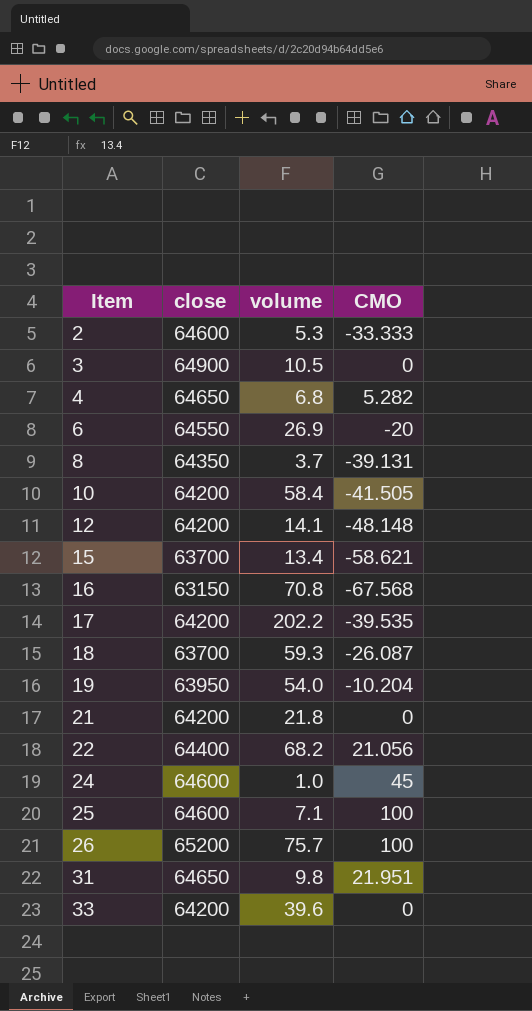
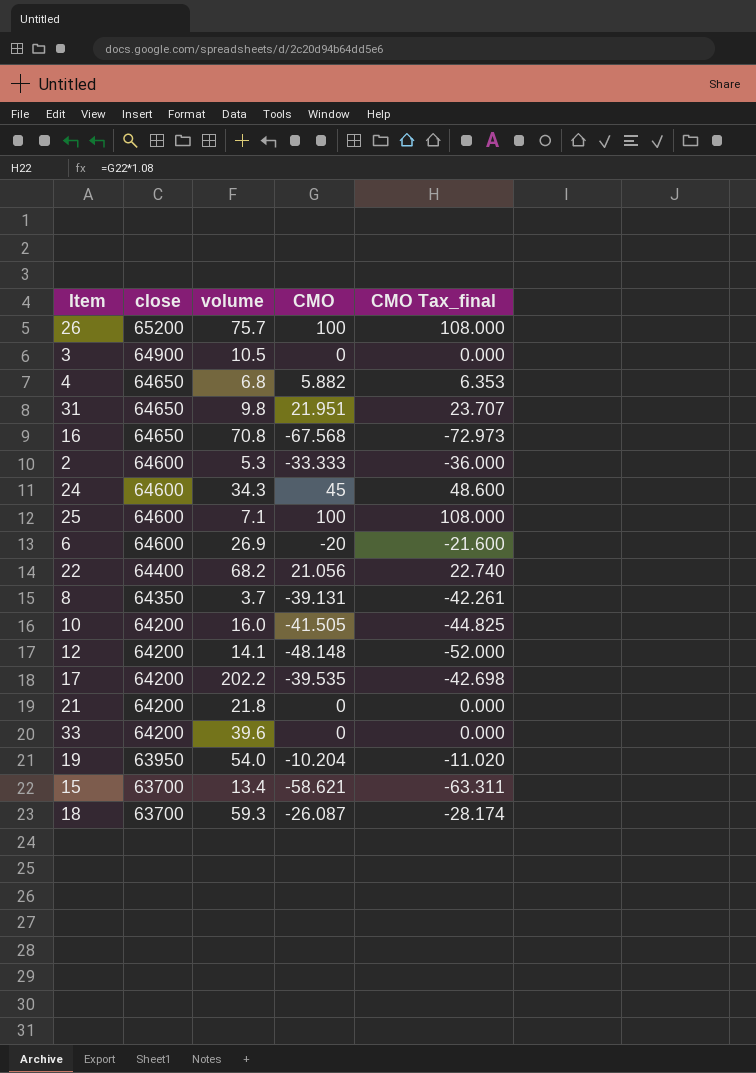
row order: Item ascending -> close descending
column CMO Tax_final | formula: none -> [CMO] * 1.08
4 | CMO: 5.282 -> 5.882
16 | close: 63150 -> 64650
24 | volume: 1.0 -> 34.3
6 | close: 64550 -> 64600
10 | volume: 58.4 -> 16.0

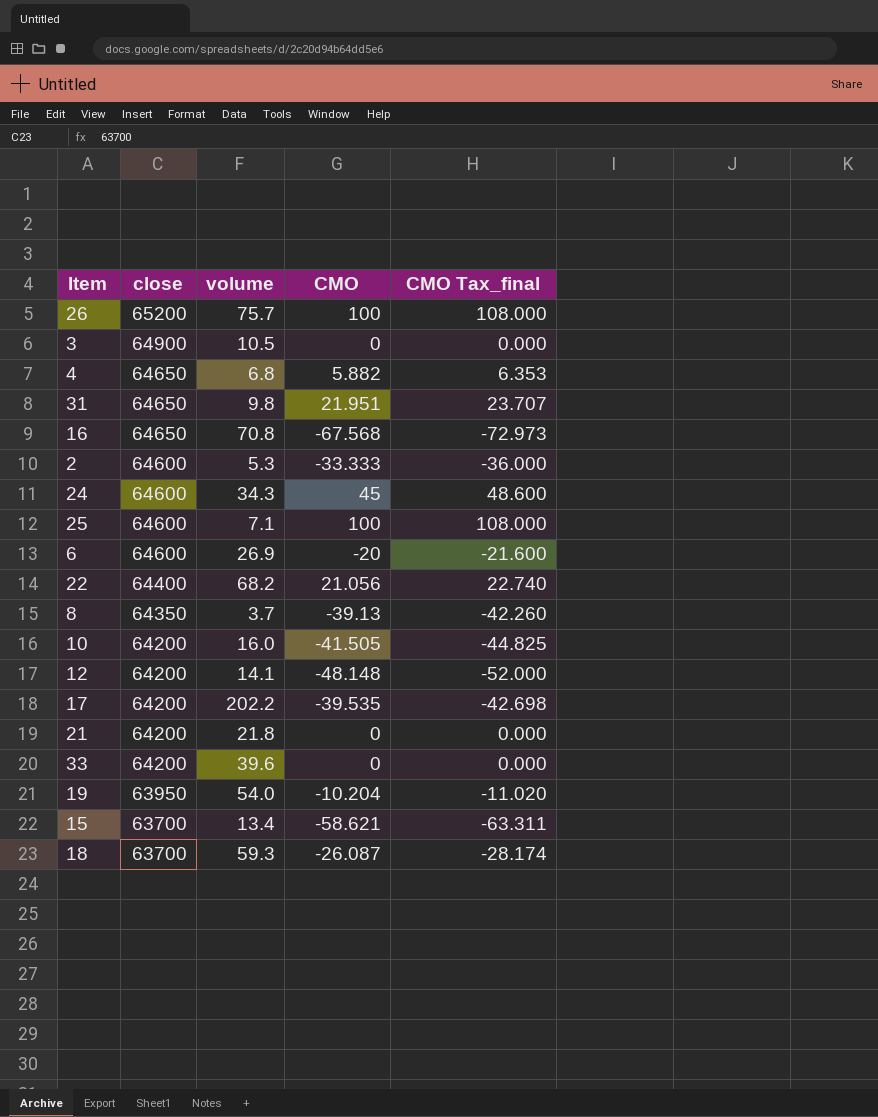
8 | CMO: -39.131 -> -39.13
8 | CMO Tax_final: -42.261 -> -42.260

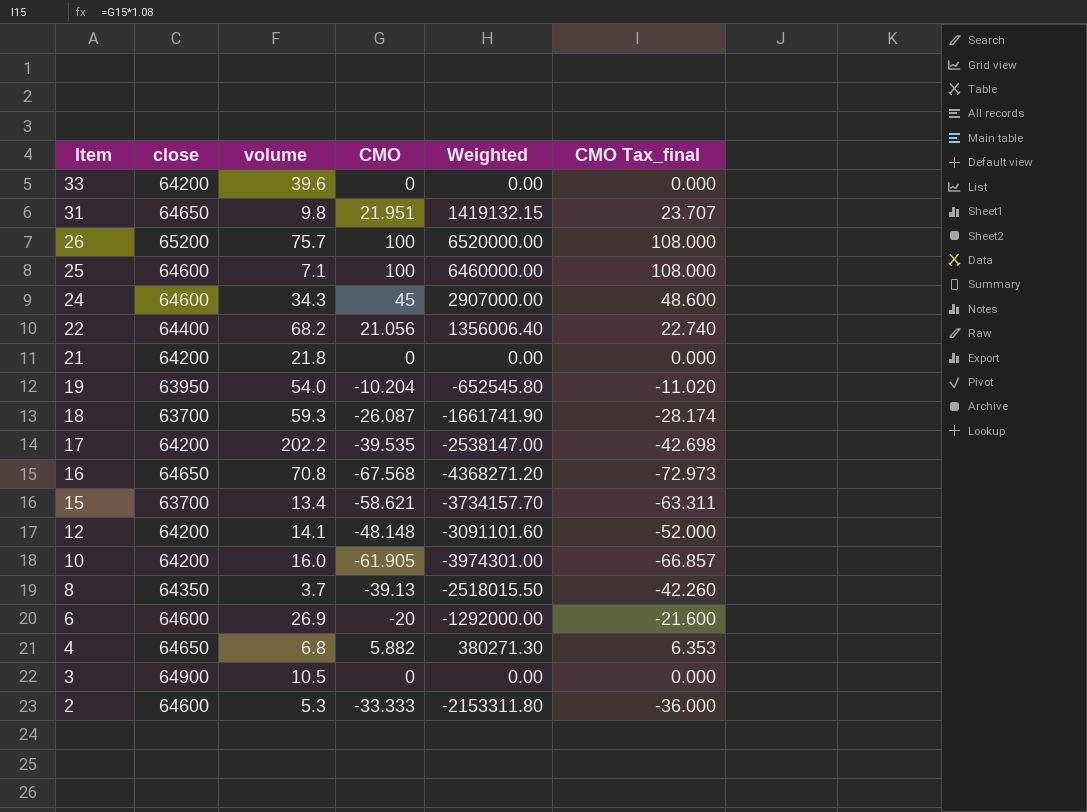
row order: close descending -> Item descending
column Weighted | formula: none -> [close] * [CMO]
10 | CMO: -41.505 -> -61.905
10 | CMO Tax_final: -44.825 -> -66.857

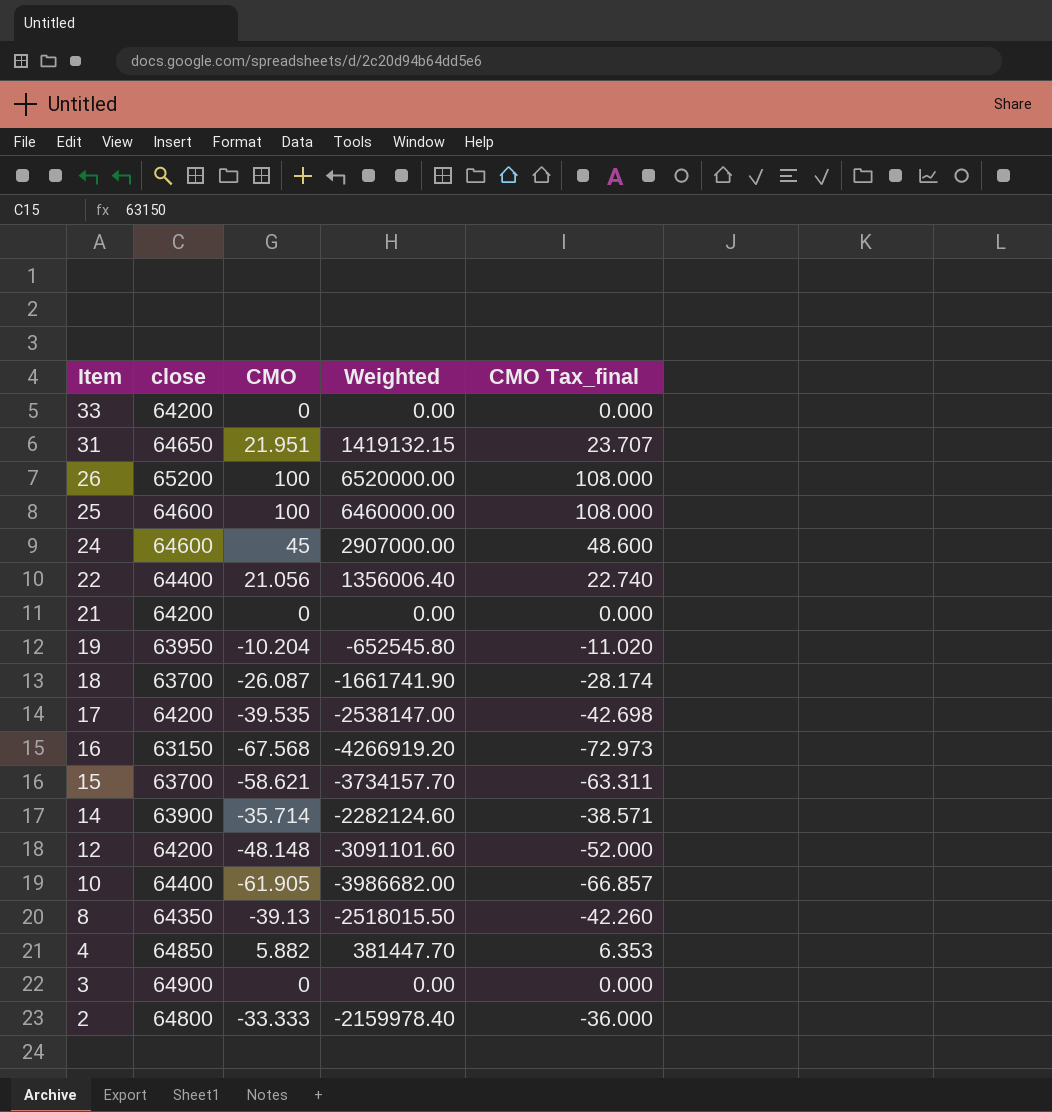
column volume | position: 3 -> none
row 6: 64600 | 26.9 | -20 | -1292000.00 | -21.600 -> none
16 | close: 64650 -> 63150
16 | Weighted: -4368271.20 -> -4266919.20
row 14: none -> 63900 | -35.714 | -2282124.60 | -38.571
10 | close: 64200 -> 64400
10 | Weighted: -3974301.00 -> -3986682.00
4 | close: 64650 -> 64850
4 | Weighted: 380271.30 -> 381447.70
2 | close: 64600 -> 64800
2 | Weighted: -2153311.80 -> -2159978.40

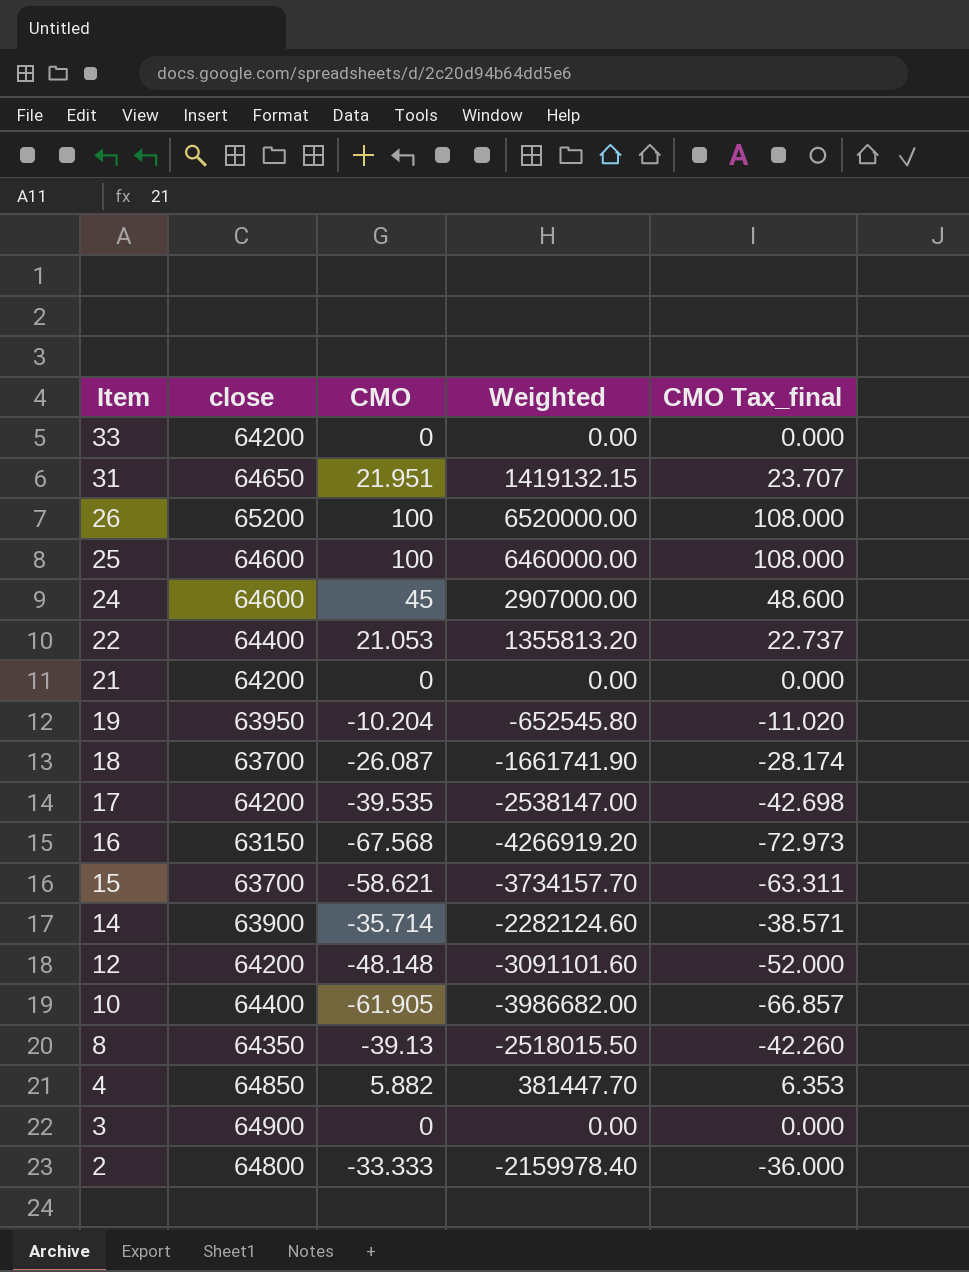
22 | CMO: 21.056 -> 21.053
22 | Weighted: 1356006.40 -> 1355813.20
22 | CMO Tax_final: 22.740 -> 22.737

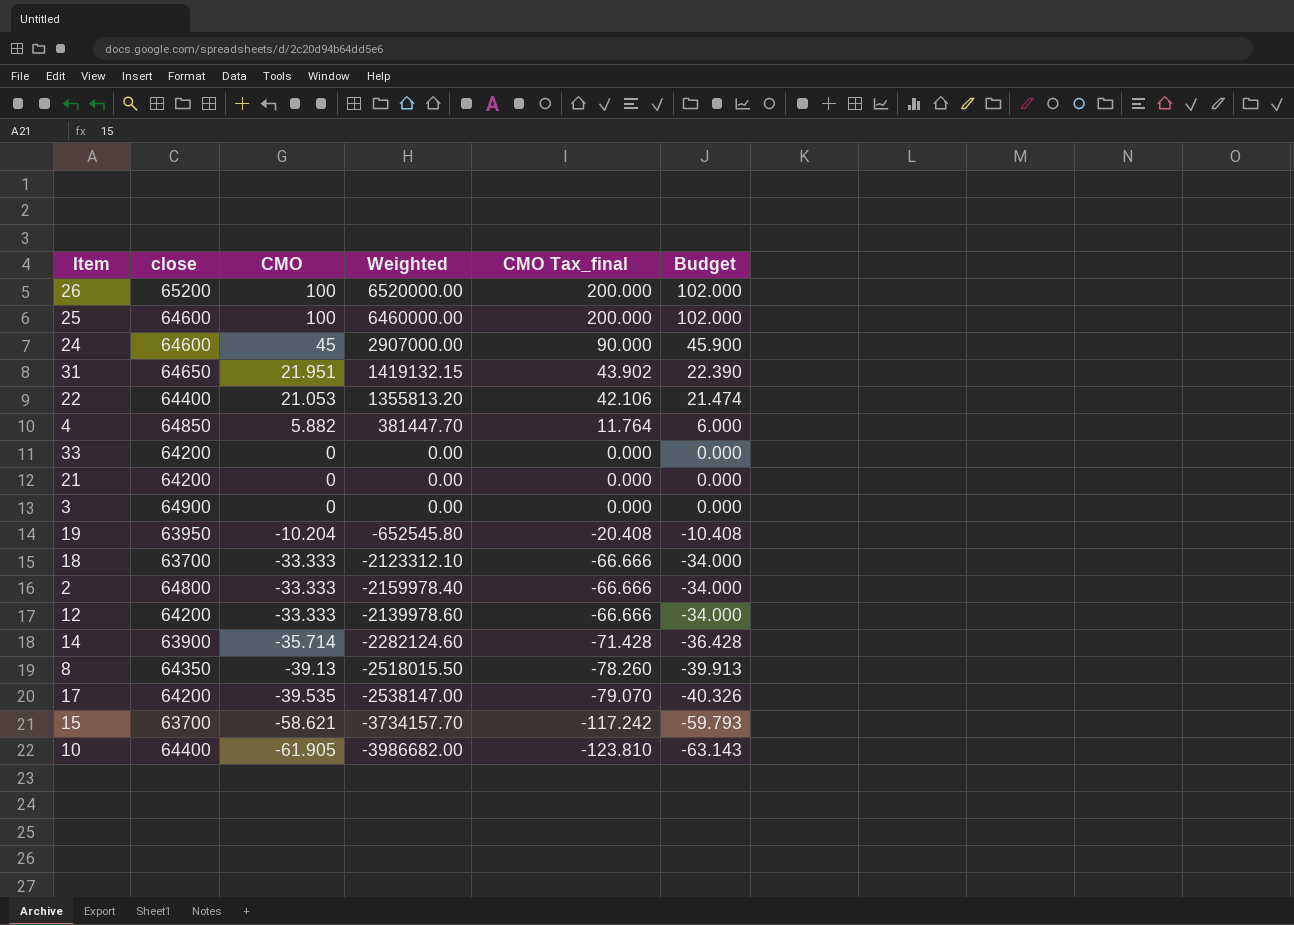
row order: Item descending -> CMO descending
column CMO Tax_final | formula: [CMO] * 1.08 -> [CMO] * 2
column Budget | formula: none -> [CMO] * 1.02
row 16: 63150 | -67.568 | -4266919.20 | -72.973 -> none
18 | CMO: -26.087 -> -33.333
18 | Weighted: -1661741.90 -> -2123312.10
12 | CMO: -48.148 -> -33.333
12 | Weighted: -3091101.60 -> -2139978.60

